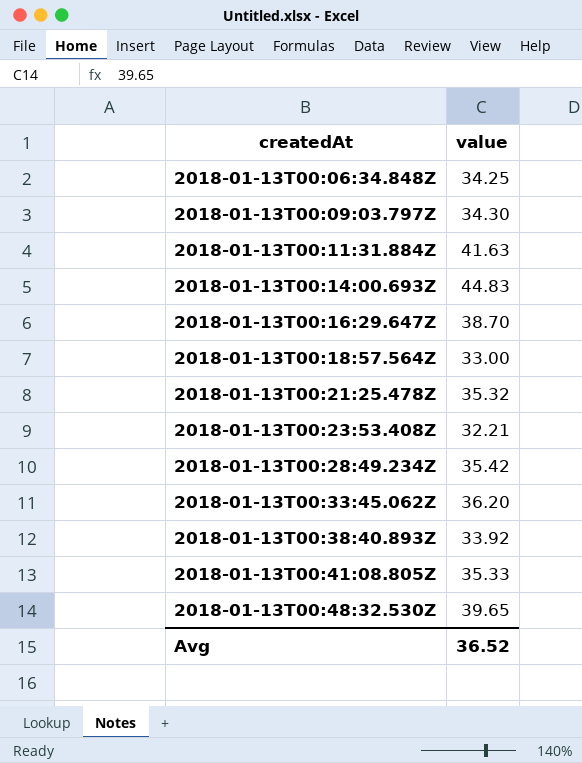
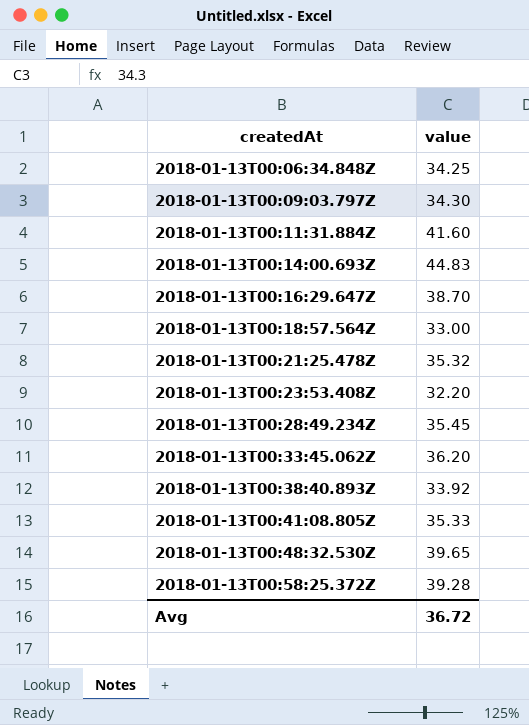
2018-01-13T00:11:31.884Z | value: 41.63 -> 41.60
2018-01-13T00:23:53.408Z | value: 32.21 -> 32.20
2018-01-13T00:28:49.234Z | value: 35.42 -> 35.45
row 2018-01-13T00:58:25.372Z: none -> 39.28
Avg | value: 36.52 -> 36.72

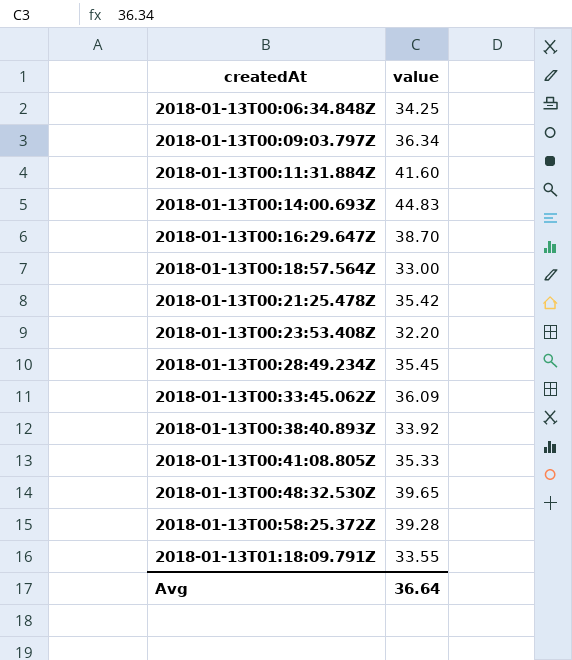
2018-01-13T00:09:03.797Z | value: 34.30 -> 36.34
2018-01-13T00:21:25.478Z | value: 35.32 -> 35.42
2018-01-13T00:33:45.062Z | value: 36.20 -> 36.09
row 2018-01-13T01:18:09.791Z: none -> 33.55
Avg | value: 36.72 -> 36.64

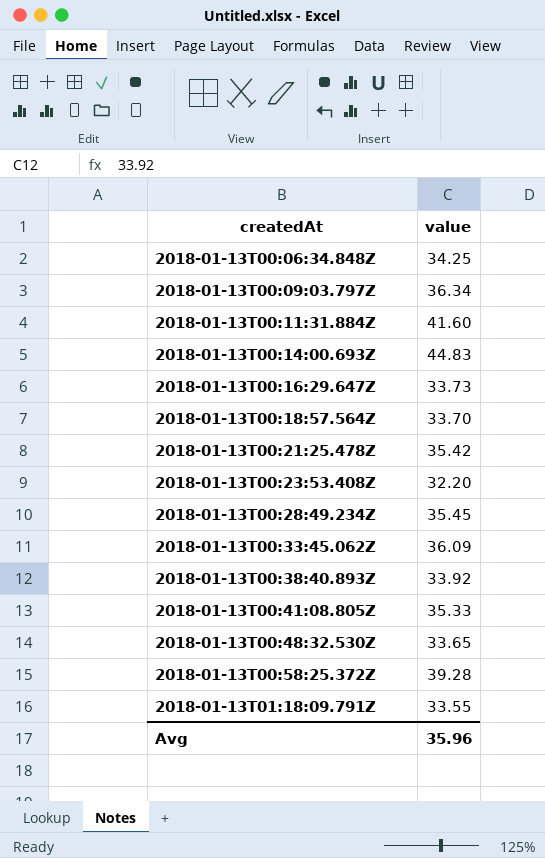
2018-01-13T00:16:29.647Z | value: 38.70 -> 33.73
2018-01-13T00:18:57.564Z | value: 33.00 -> 33.70
2018-01-13T00:48:32.530Z | value: 39.65 -> 33.65
Avg | value: 36.64 -> 35.96

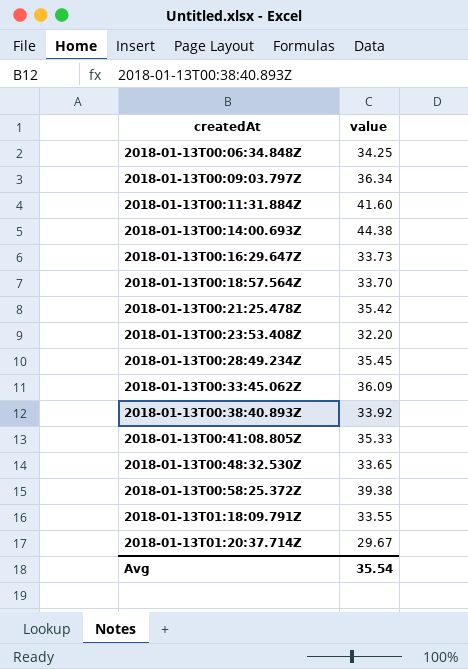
2018-01-13T00:14:00.693Z | value: 44.83 -> 44.38
2018-01-13T00:58:25.372Z | value: 39.28 -> 39.38
row 2018-01-13T01:20:37.714Z: none -> 29.67
Avg | value: 35.96 -> 35.54

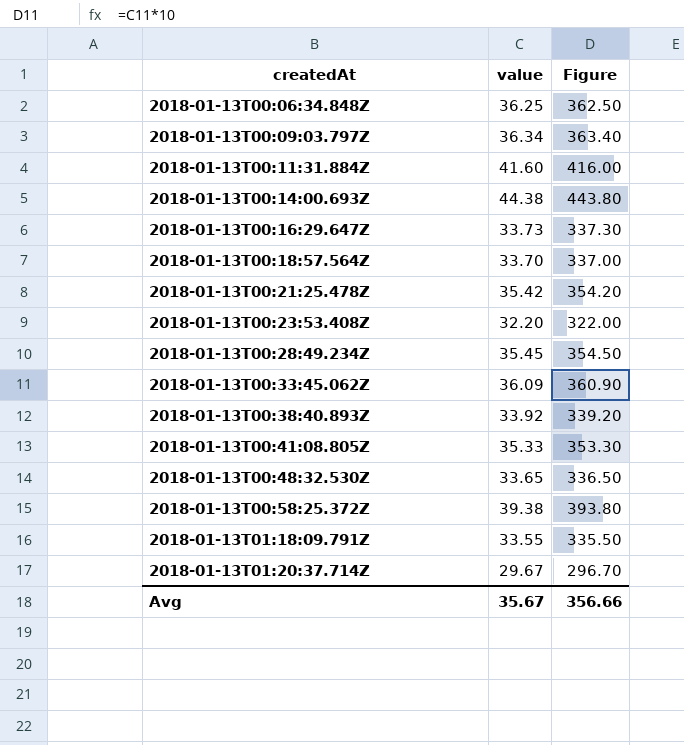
column Figure | formula: none -> [value] * 10
2018-01-13T00:06:34.848Z | value: 34.25 -> 36.25
Avg | value: 35.54 -> 35.67

